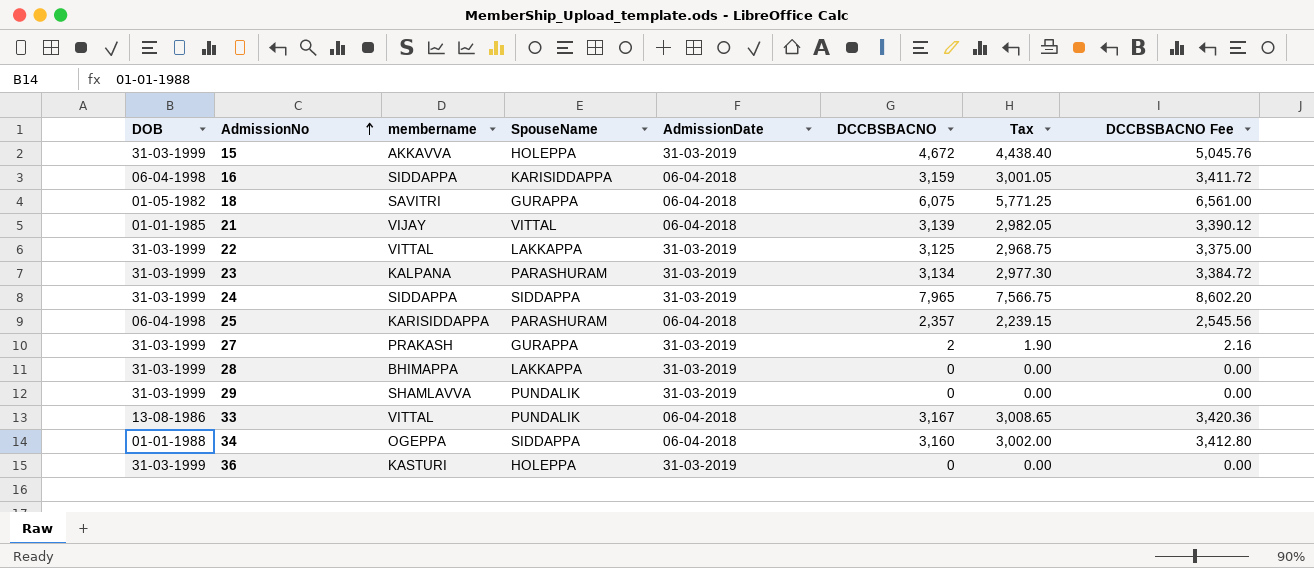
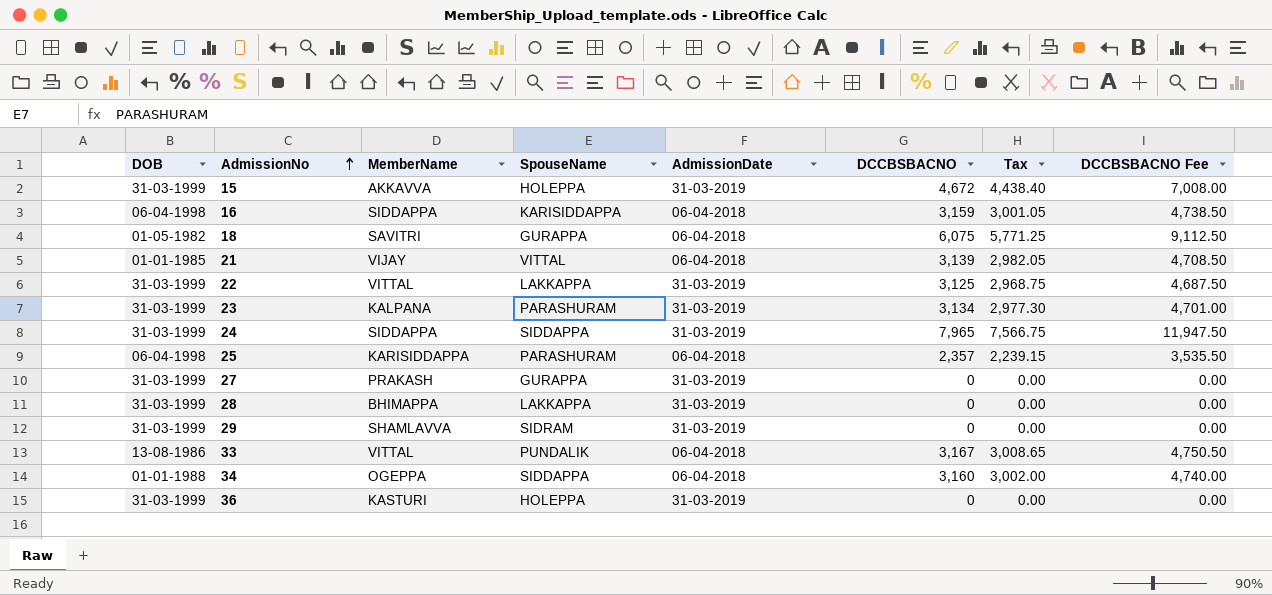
column name: membername -> MemberName
column DCCBSBACNO Fee | formula: [DCCBSBACNO] * 1.08 -> [DCCBSBACNO] * 1.5
27 | DCCBSBACNO: 2 -> 0
27 | Tax: 1.90 -> 0.00
29 | SpouseName: PUNDALIK -> SIDRAM

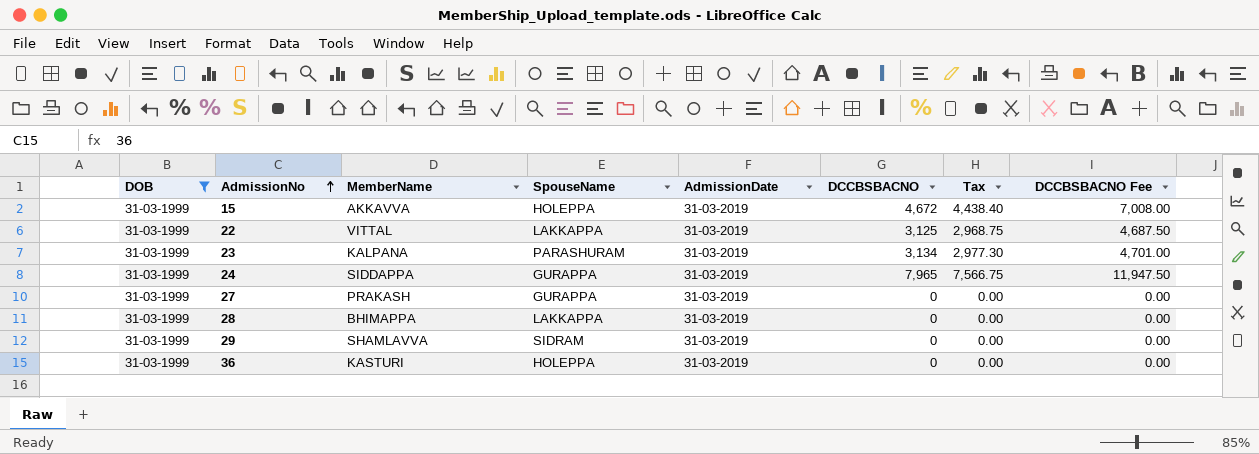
filter: none -> DOB = 31-03-1999
24 | SpouseName: SIDDAPPA -> GURAPPA

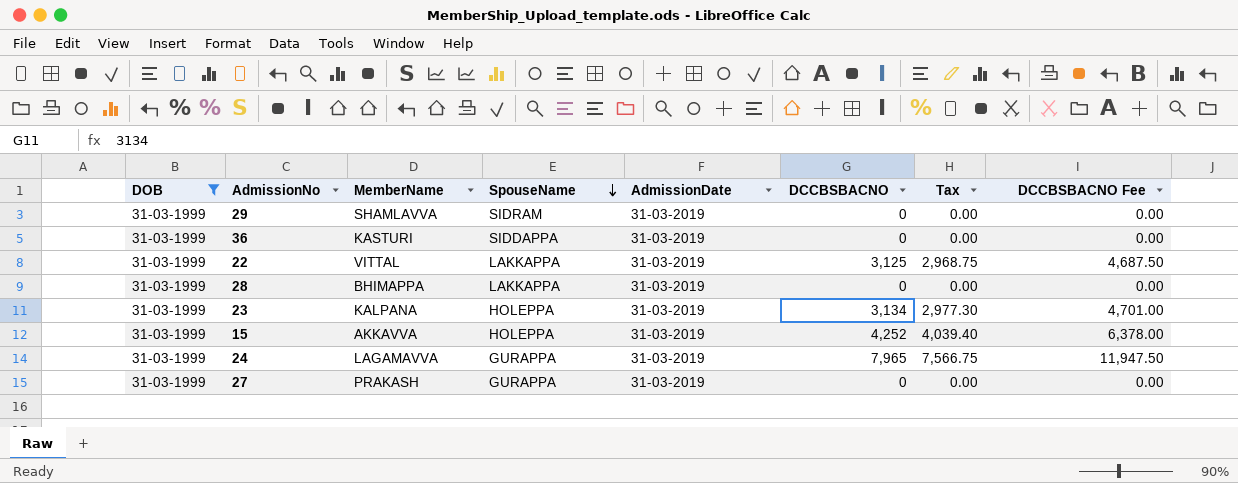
row order: AdmissionNo ascending -> SpouseName descending
36 | SpouseName: HOLEPPA -> SIDDAPPA
23 | SpouseName: PARASHURAM -> HOLEPPA
15 | DCCBSBACNO: 4,672 -> 4,252
15 | Tax: 4,438.40 -> 4,039.40
15 | DCCBSBACNO Fee: 7,008.00 -> 6,378.00
24 | MemberName: SIDDAPPA -> LAGAMAVVA

